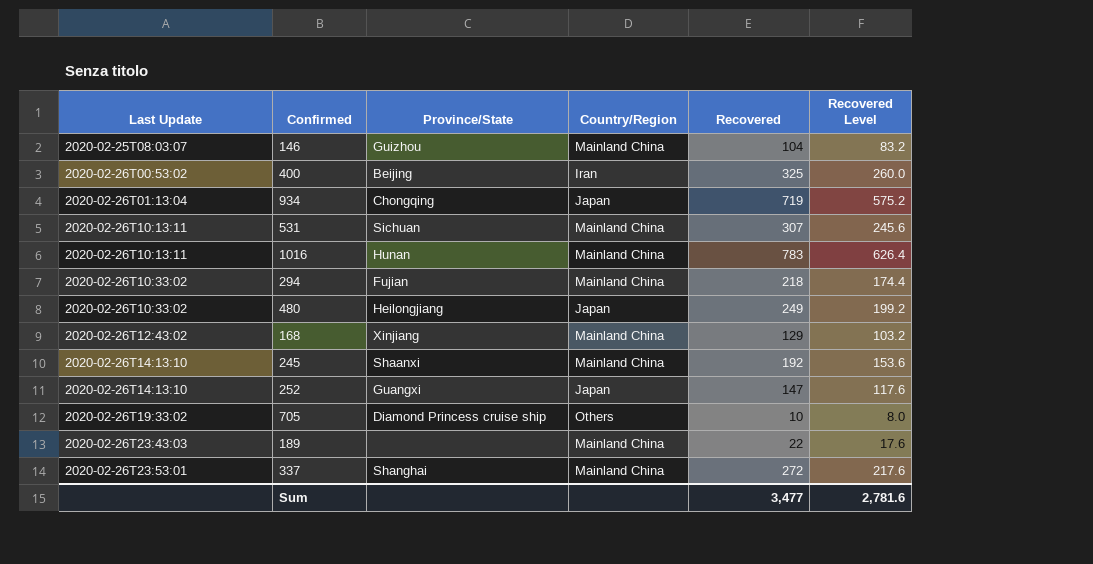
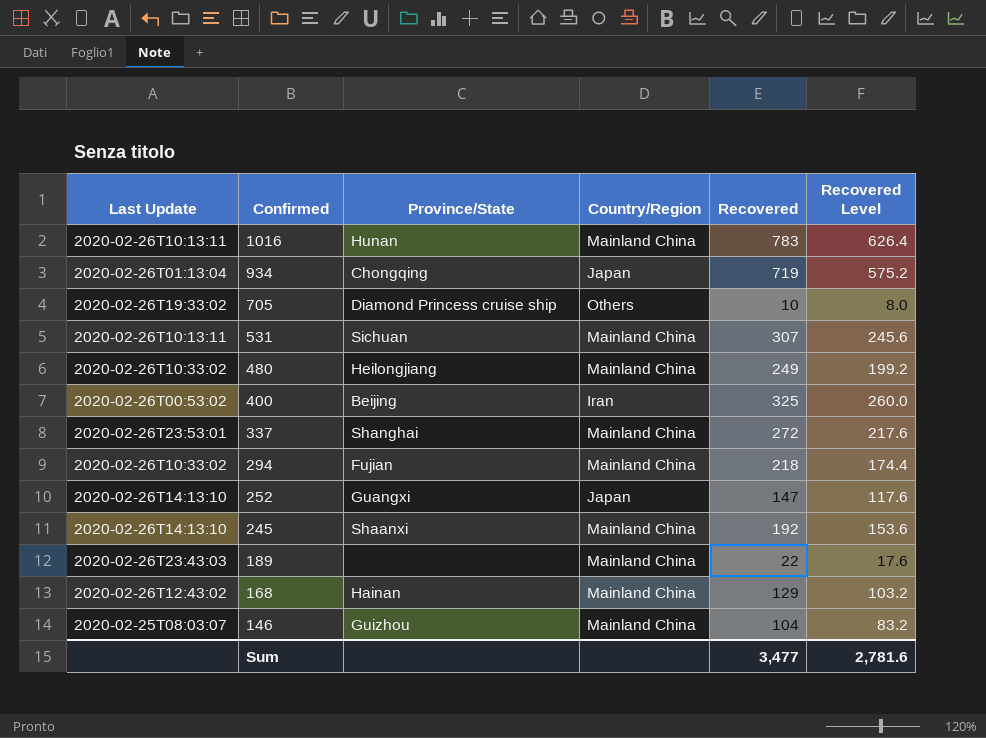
row order: Last Update ascending -> Confirmed descending
480 | Country/Region: Japan -> Mainland China
168 | Province/State: Xinjiang -> Hainan

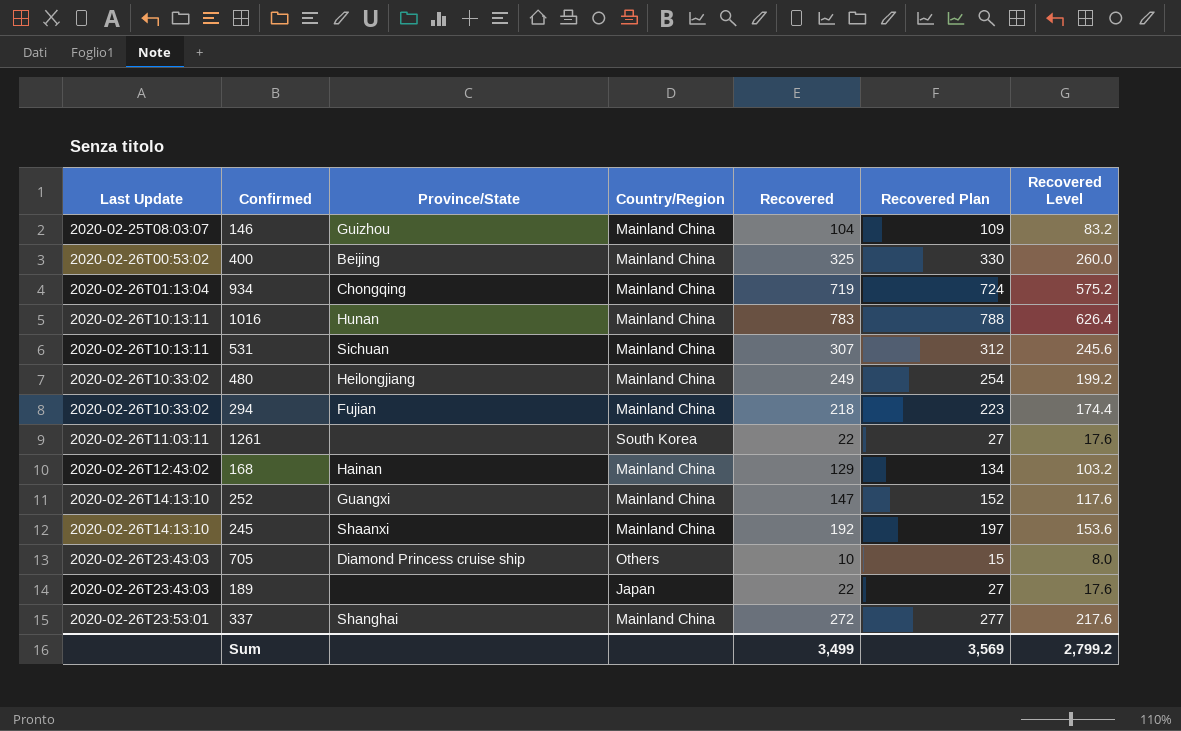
row order: Confirmed descending -> Last Update ascending
column Recovered Plan | formula: none -> [Recovered] + 5
400 | Country/Region: Iran -> Mainland China
934 | Country/Region: Japan -> Mainland China
row 1261: none -> 2020-02-26T11:03:11 | none | South Korea | 22 | 27 | 17.6
252 | Country/Region: Japan -> Mainland China
705 | Last Update: 2020-02-26T19:33:02 -> 2020-02-26T23:43:03
189 | Country/Region: Mainland China -> Japan
Sum | Recovered: 3,477 -> 3,499
Sum | Recovered Level: 2,781.6 -> 2,799.2

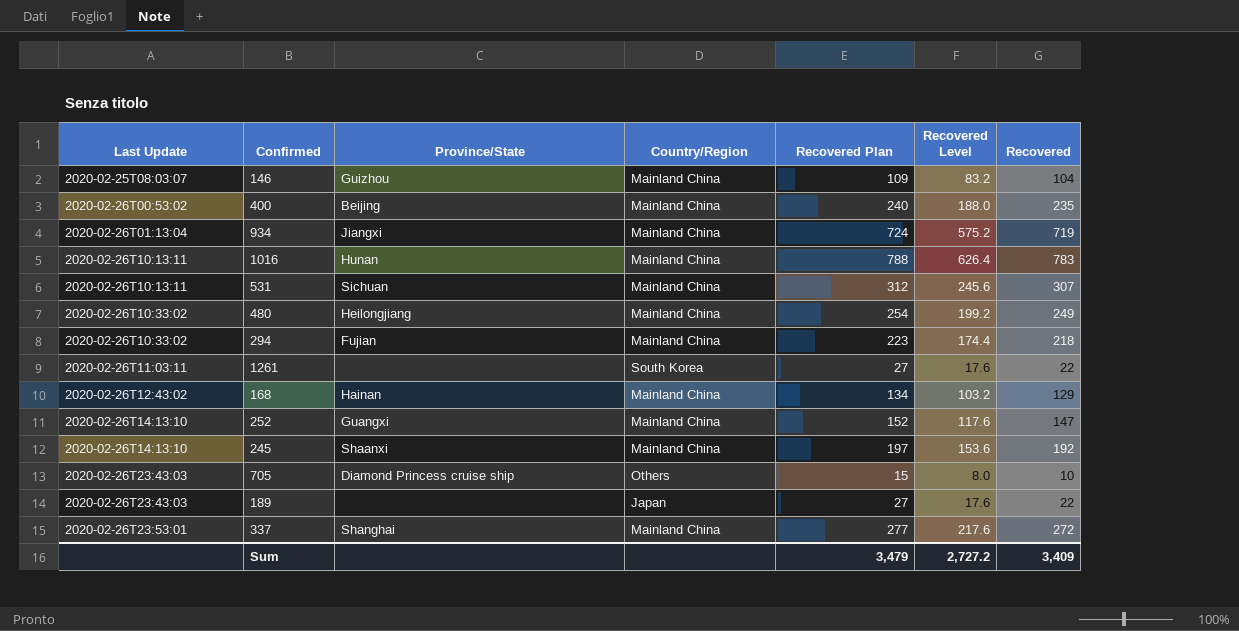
column Recovered | position: 5 -> 7
400 | Recovered Plan: 330 -> 240
400 | Recovered Level: 260.0 -> 188.0
400 | Recovered: 325 -> 235
934 | Province/State: Chongqing -> Jiangxi
Sum | Recovered Plan: 3,569 -> 3,479
Sum | Recovered Level: 2,799.2 -> 2,727.2
Sum | Recovered: 3,499 -> 3,409

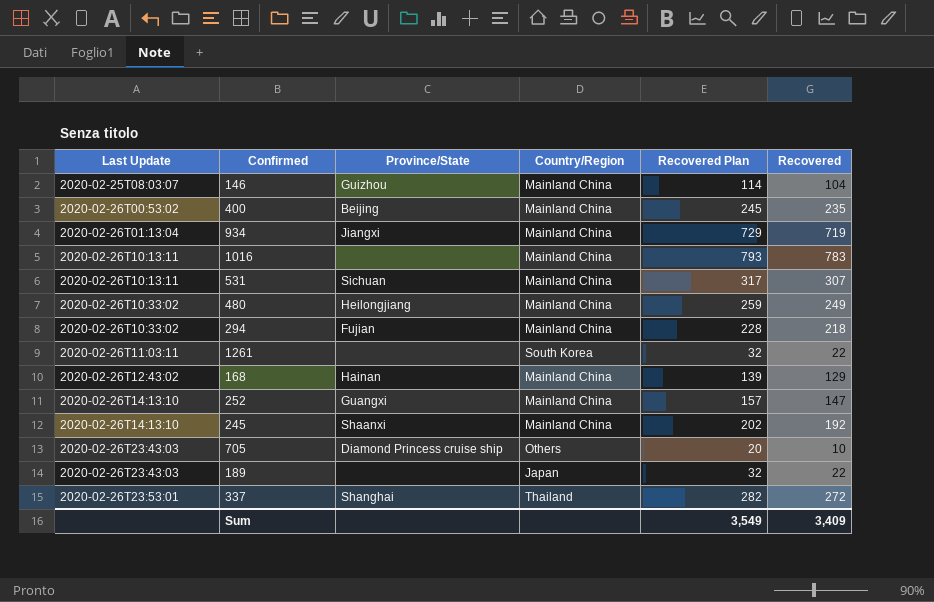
column Recovered Level | formula: [Recovered] * 0.8 -> none
column Recovered Plan | formula: [Recovered] + 5 -> [Recovered] + 10
1016 | Province/State: Hunan -> none
337 | Country/Region: Mainland China -> Thailand
Sum | Recovered Plan: 3,479 -> 3,549

